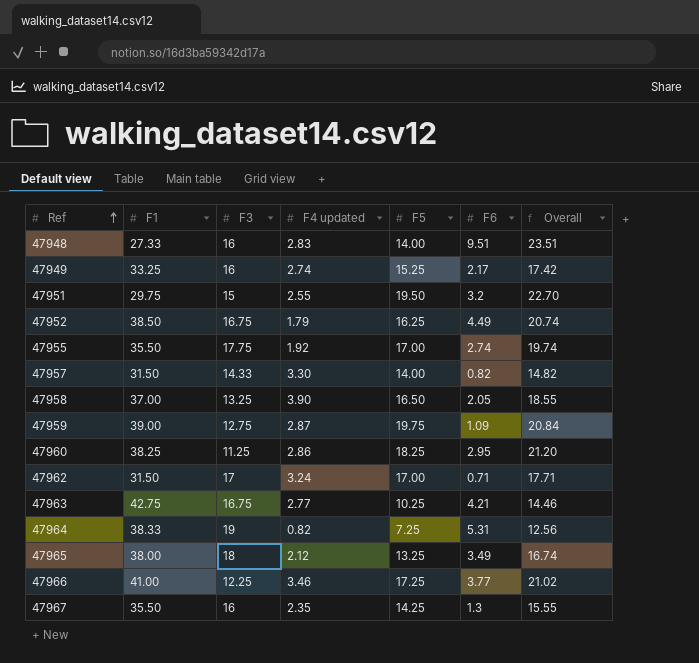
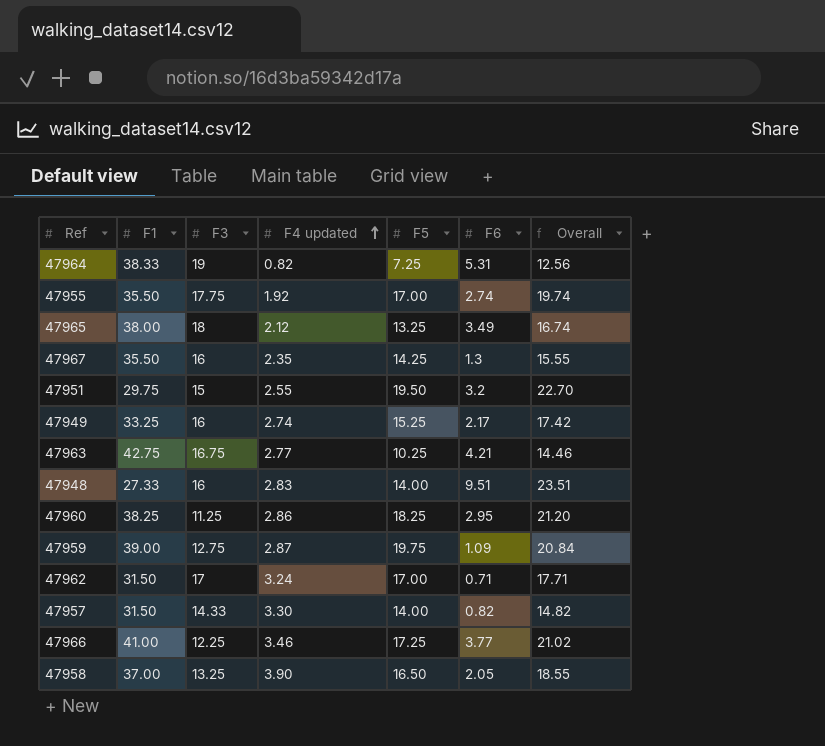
row order: Ref ascending -> F4 updated ascending
row 47952: 38.50 | 16.75 | 1.79 | 16.25 | 4.49 | 20.74 -> none

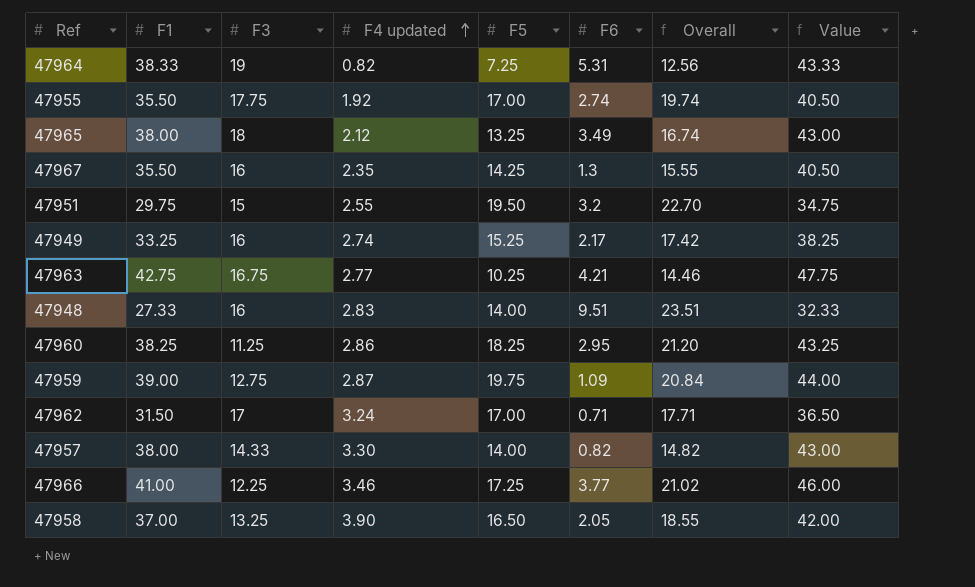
column Value | formula: none -> [F1] + 5
47957 | F1: 31.50 -> 38.00

